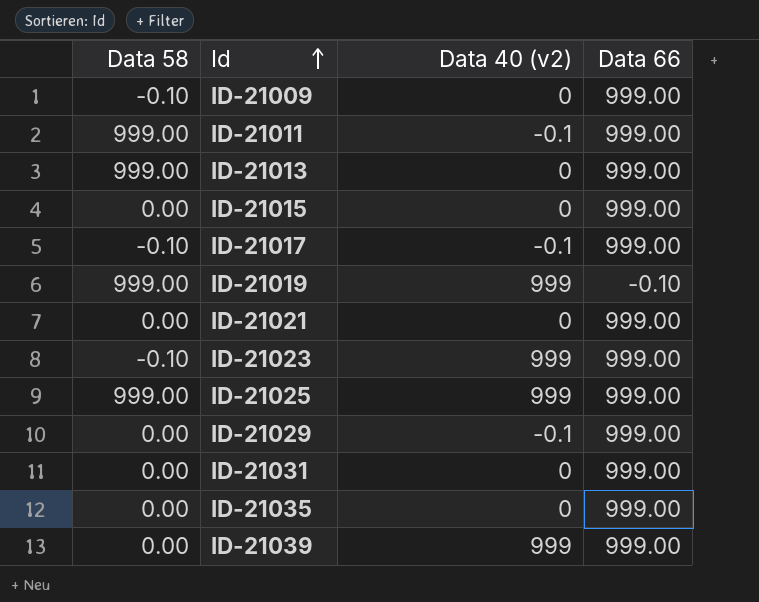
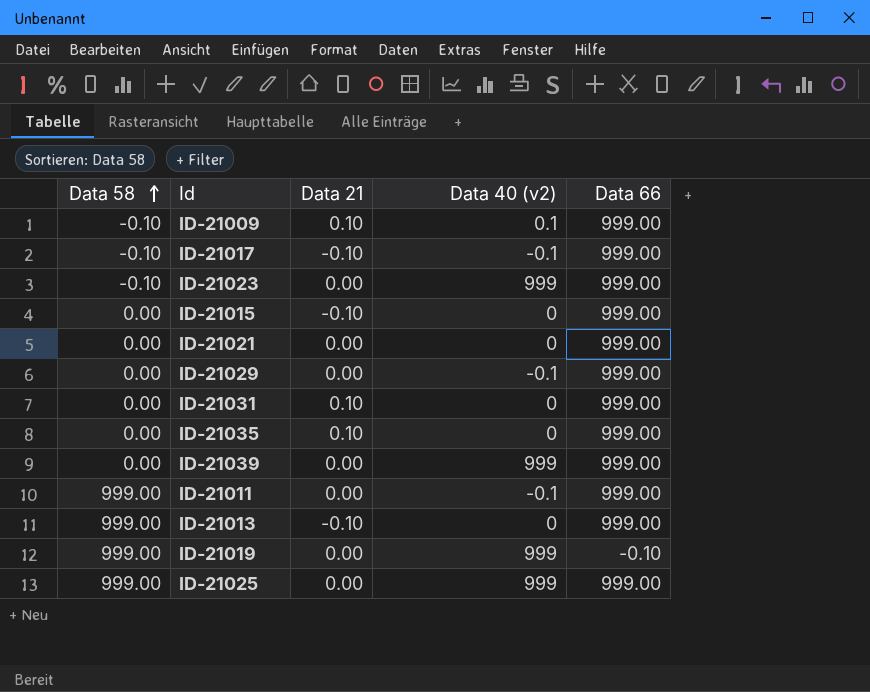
row order: Id ascending -> Data 58 ascending
column Data 21 | position: none -> 3
ID-21009 | Data 40 (v2): 0 -> 0.1

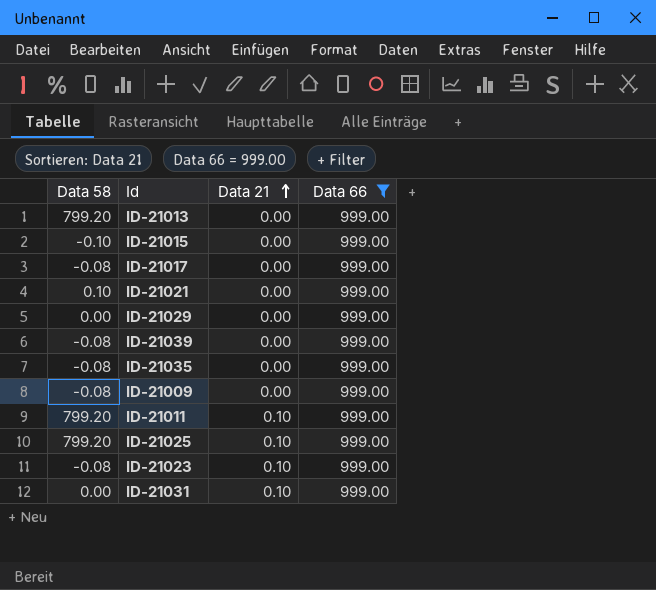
filter: none -> Data 66 = 999.00
row order: Data 58 ascending -> Data 21 ascending
column Data 40 (v2) | position: 4 -> none
ID-21013 | Data 58: 999.00 -> 799.20
ID-21013 | Data 21: -0.10 -> 0.00
ID-21015 | Data 58: 0.00 -> -0.10
ID-21015 | Data 21: -0.10 -> 0.00
ID-21017 | Data 58: -0.10 -> -0.08
ID-21017 | Data 21: -0.10 -> 0.00
ID-21021 | Data 58: 0.00 -> 0.10
ID-21039 | Data 58: 0.00 -> -0.08
ID-21035 | Data 58: 0.00 -> -0.08
ID-21035 | Data 21: 0.10 -> 0.00
ID-21009 | Data 58: -0.10 -> -0.08
ID-21009 | Data 21: 0.10 -> 0.00
ID-21011 | Data 58: 999.00 -> 799.20
ID-21011 | Data 21: 0.00 -> 0.10
ID-21025 | Data 58: 999.00 -> 799.20
ID-21025 | Data 21: 0.00 -> 0.10
ID-21023 | Data 58: -0.10 -> -0.08
ID-21023 | Data 21: 0.00 -> 0.10

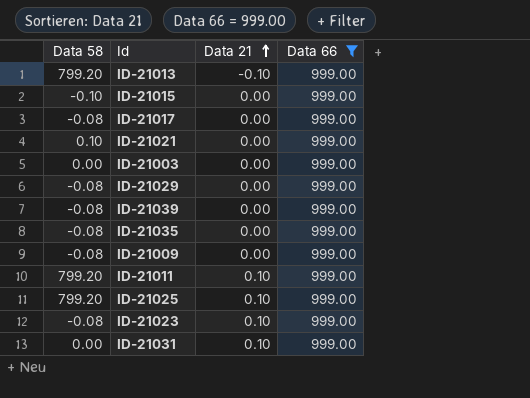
ID-21013 | Data 21: 0.00 -> -0.10
row ID-21003: none -> 0.00 | 0.00 | 999.00
ID-21029 | Data 58: 0.00 -> -0.08

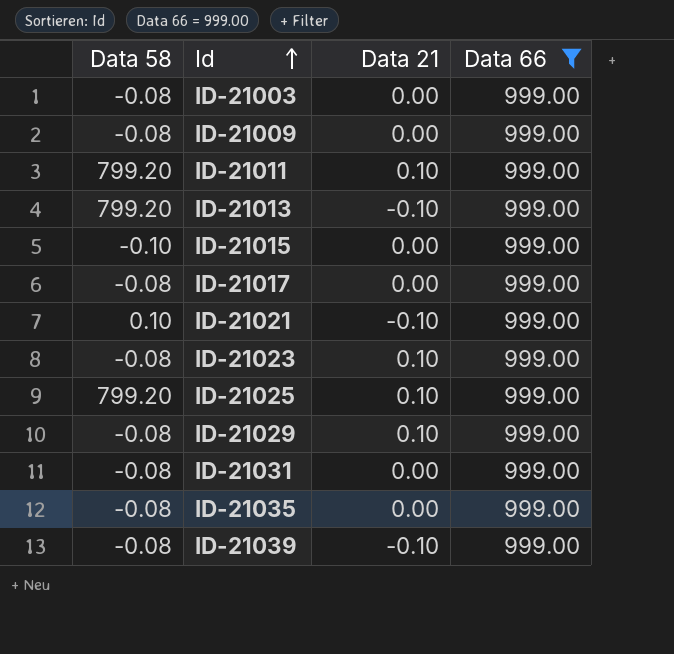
row order: Data 21 ascending -> Id ascending
ID-21003 | Data 58: 0.00 -> -0.08
ID-21021 | Data 21: 0.00 -> -0.10
ID-21029 | Data 21: 0.00 -> 0.10
ID-21031 | Data 58: 0.00 -> -0.08
ID-21031 | Data 21: 0.10 -> 0.00
ID-21039 | Data 21: 0.00 -> -0.10

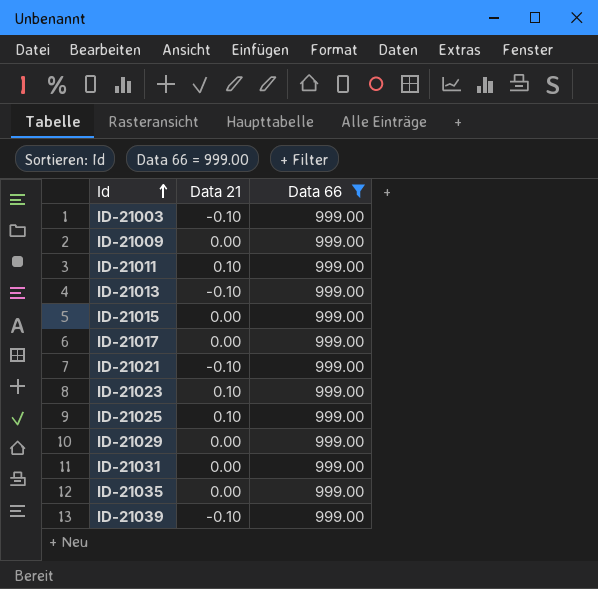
column Data 58 | position: 1 -> none
ID-21003 | Data 21: 0.00 -> -0.10
ID-21029 | Data 21: 0.10 -> 0.00

